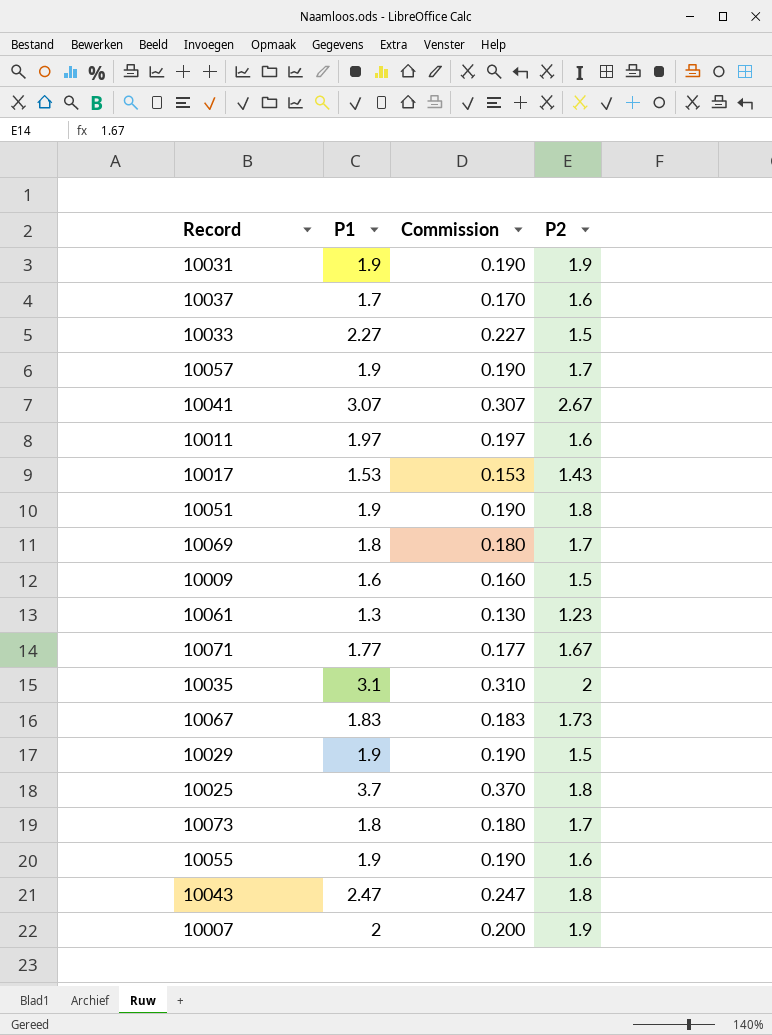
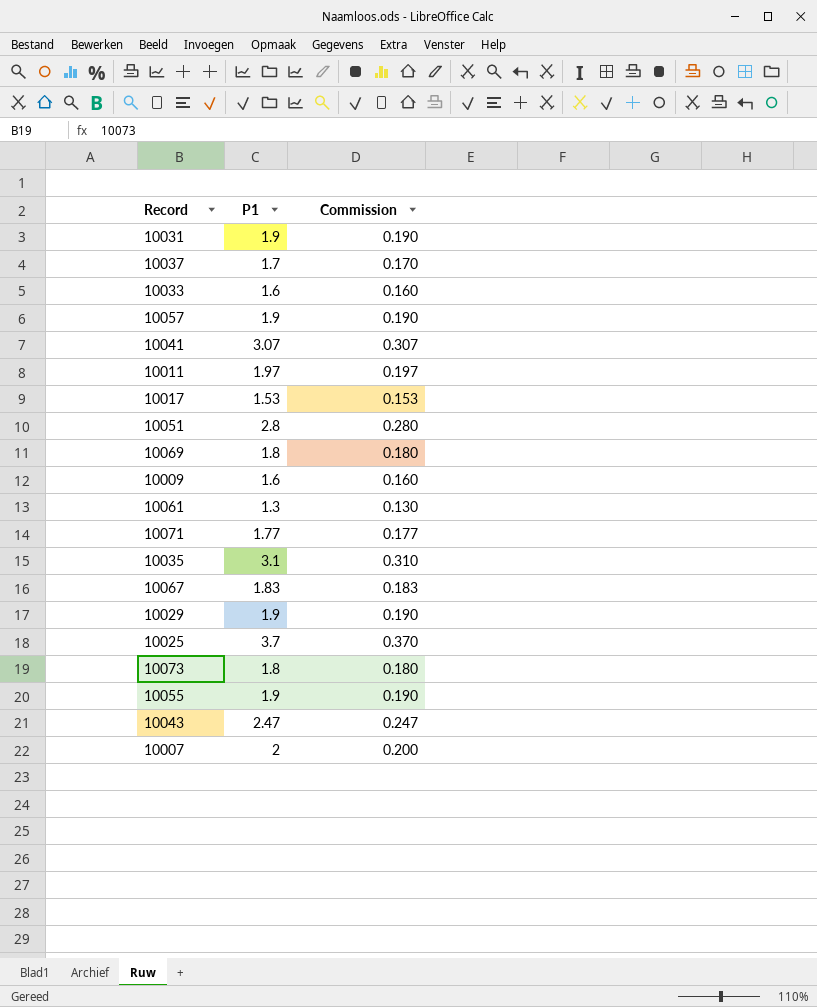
column P2 | position: 4 -> none
10033 | P1: 2.27 -> 1.6
10033 | Commission: 0.227 -> 0.160
10051 | P1: 1.9 -> 2.8
10051 | Commission: 0.190 -> 0.280

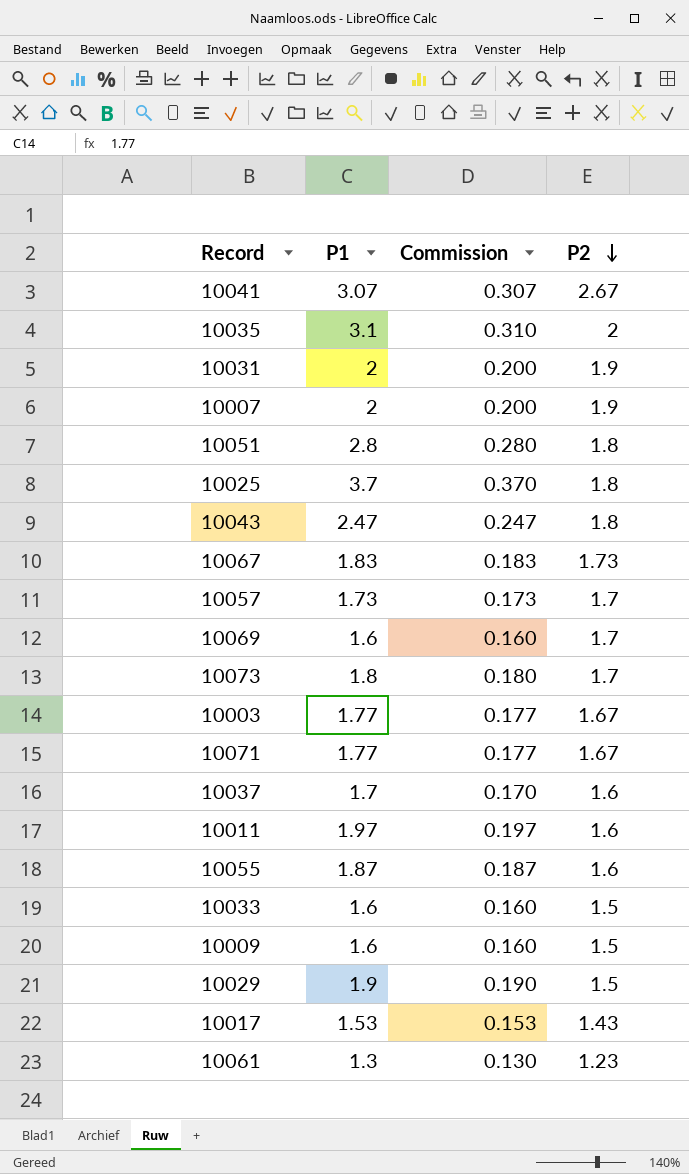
row order: none -> P2 descending
column P2 | position: none -> 4
10031 | P1: 1.9 -> 2
10031 | Commission: 0.190 -> 0.200
10057 | P1: 1.9 -> 1.73
10057 | Commission: 0.190 -> 0.173
10069 | P1: 1.8 -> 1.6
10069 | Commission: 0.180 -> 0.160
row 10003: none -> 1.77 | 0.177 | 1.67
10055 | P1: 1.9 -> 1.87
10055 | Commission: 0.190 -> 0.187

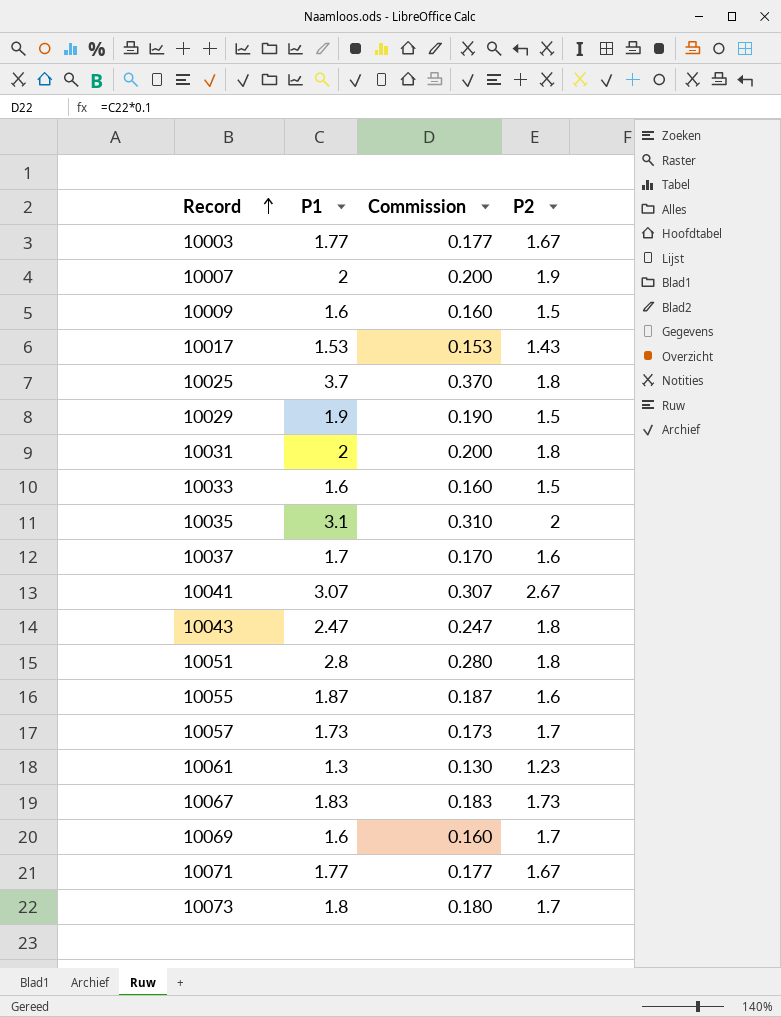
row order: P2 descending -> Record ascending
row 10011: 1.97 | 0.197 | 1.6 -> none
10031 | P2: 1.9 -> 1.8

